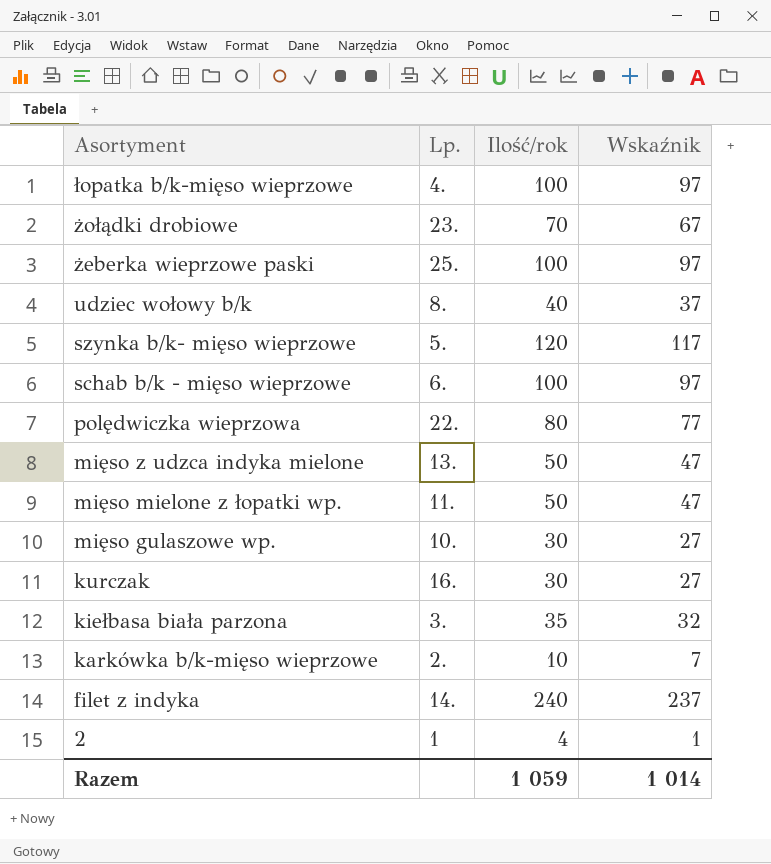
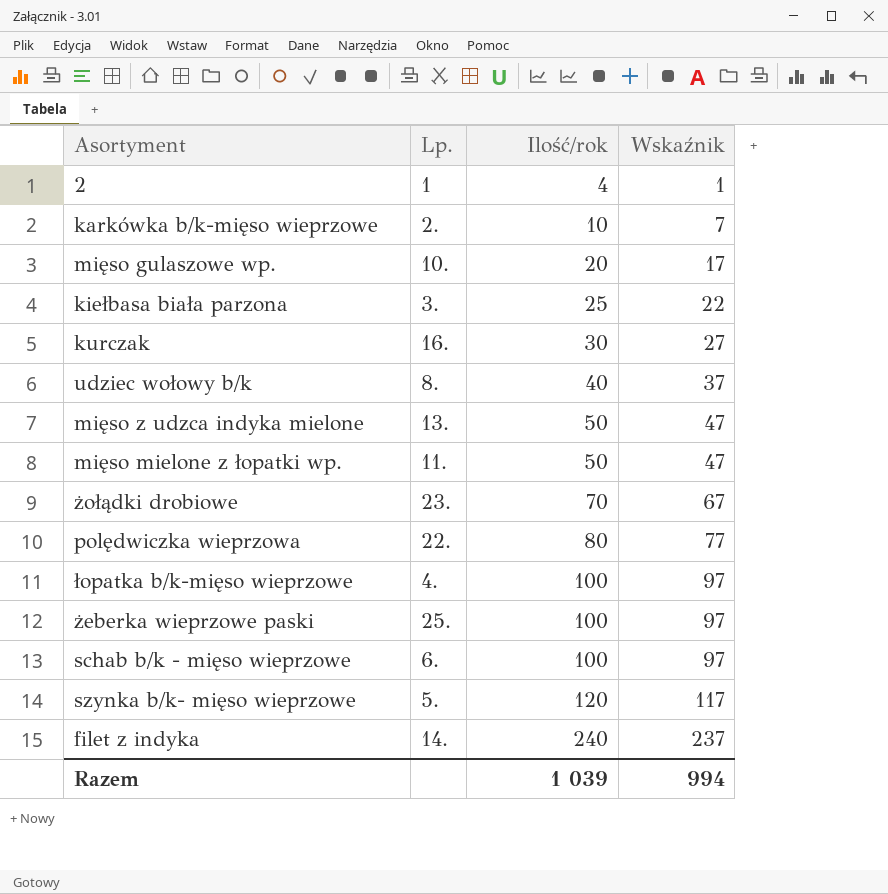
row order: Asortyment descending -> Ilość/rok ascending
mięso gulaszowe wp. | Ilość/rok: 30 -> 20
mięso gulaszowe wp. | Wskaźnik: 27 -> 17
kiełbasa biała parzona | Ilość/rok: 35 -> 25
kiełbasa biała parzona | Wskaźnik: 32 -> 22
Razem | Ilość/rok: 1 059 -> 1 039
Razem | Wskaźnik: 1 014 -> 994

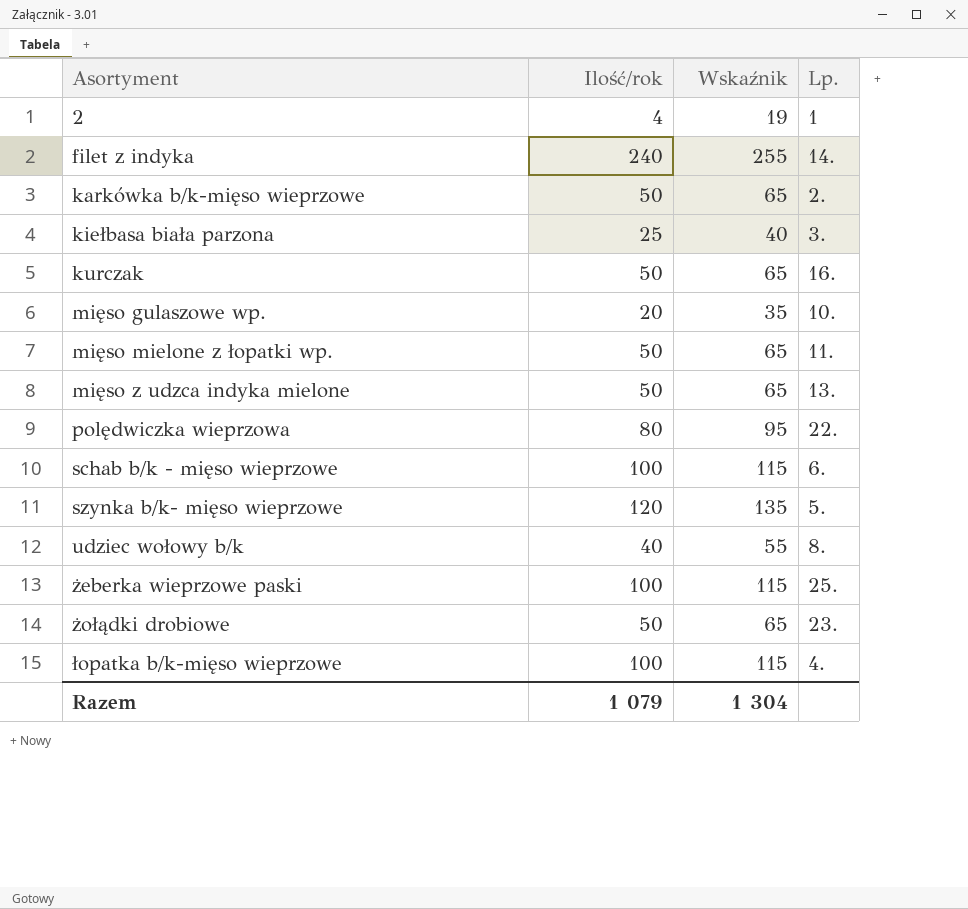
row order: Ilość/rok ascending -> Asortyment ascending
column Wskaźnik | formula: [Ilość/rok] - 3 -> [Ilość/rok] + 15
column Lp. | position: 2 -> 4
karkówka b/k-mięso wieprzowe | Ilość/rok: 10 -> 50
kurczak | Ilość/rok: 30 -> 50
żołądki drobiowe | Ilość/rok: 70 -> 50
Razem | Ilość/rok: 1 039 -> 1 079
Razem | Wskaźnik: 994 -> 1 304

